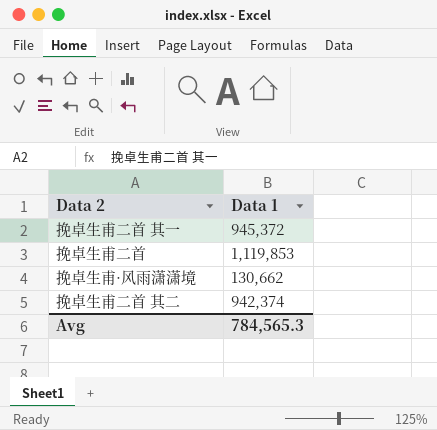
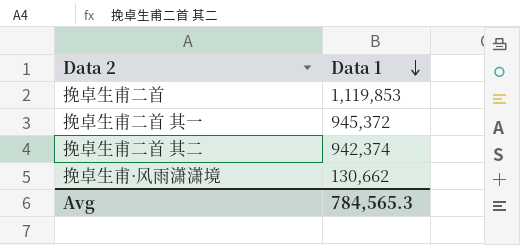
row order: none -> Data 1 descending

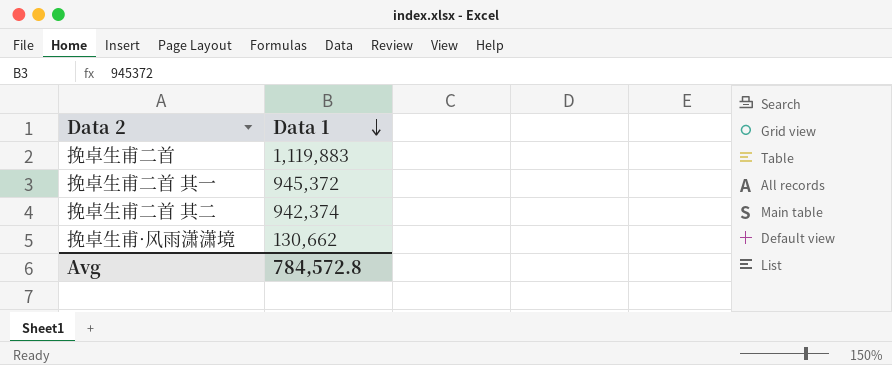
挽卓生甫二首 | Data 1: 1,119,853 -> 1,119,883
Avg | Data 1: 784,565.3 -> 784,572.8

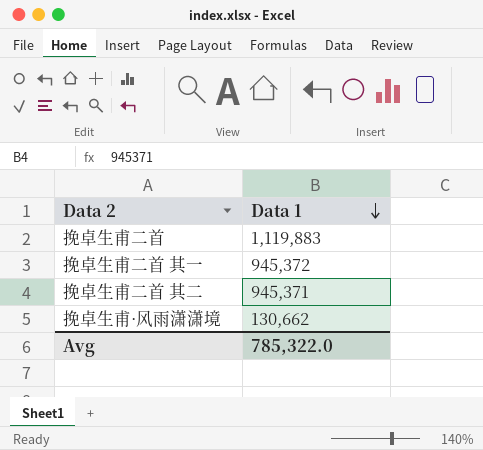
挽卓生甫二首 其二 | Data 1: 942,374 -> 945,371
Avg | Data 1: 784,572.8 -> 785,322.0

